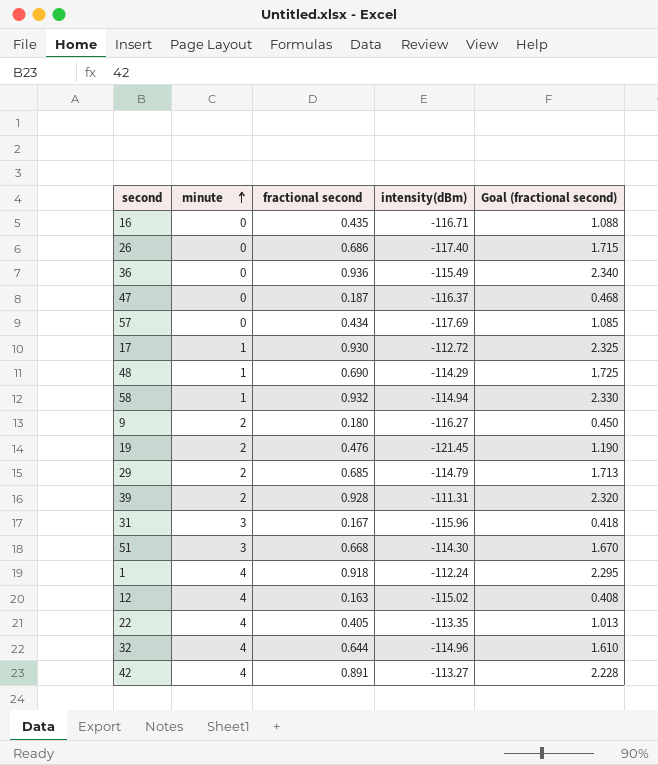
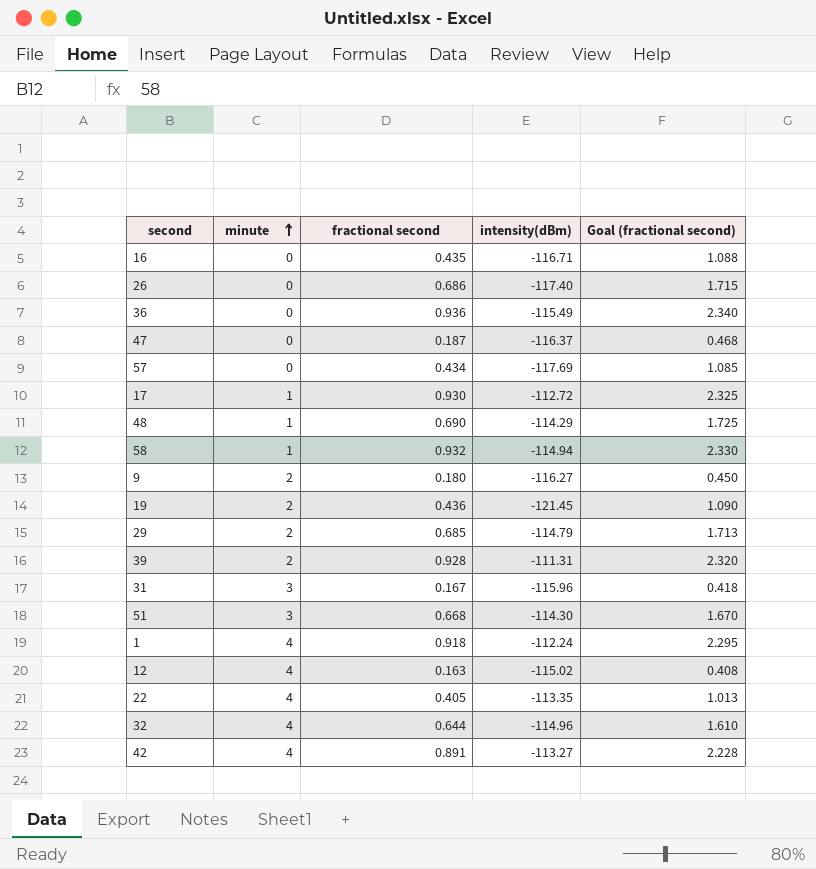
19 | fractional second: 0.476 -> 0.436
19 | Goal (fractional second): 1.190 -> 1.090

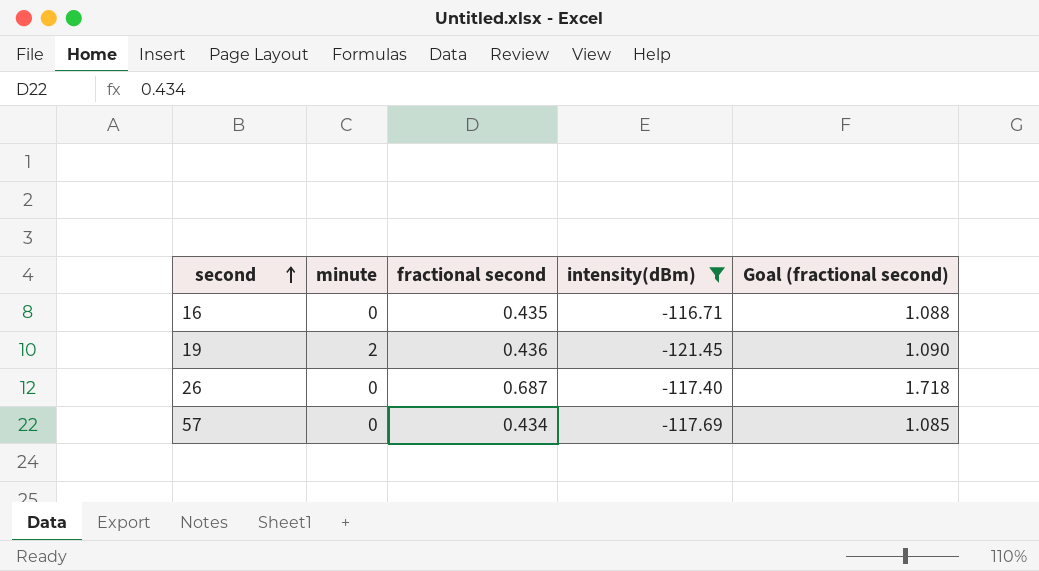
filter: none -> intensity(dBm) <= -116.71
row order: minute ascending -> second ascending
26 | fractional second: 0.686 -> 0.687
26 | Goal (fractional second): 1.715 -> 1.718

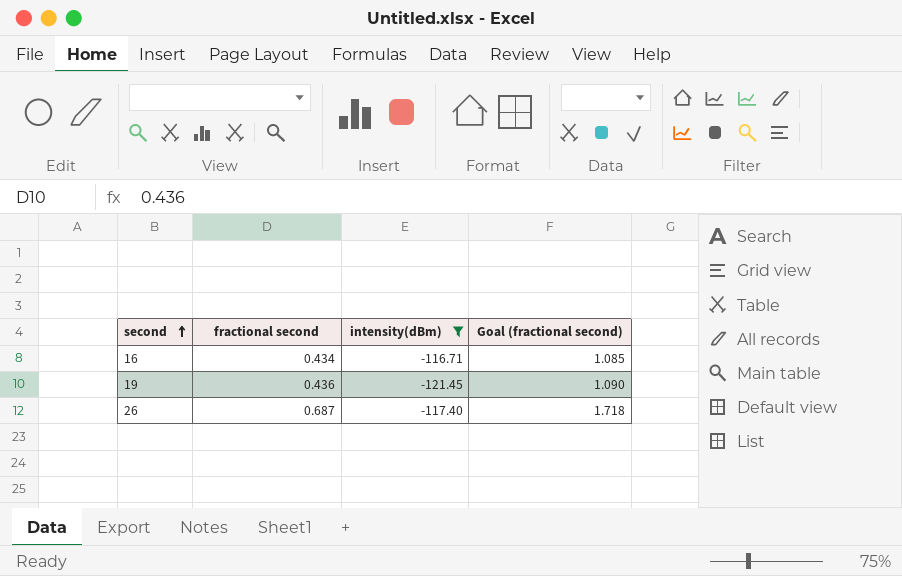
column minute | position: 2 -> none
row 57: 0 | 0.434 | -117.69 | 1.085 -> none
16 | fractional second: 0.435 -> 0.434
16 | Goal (fractional second): 1.088 -> 1.085

